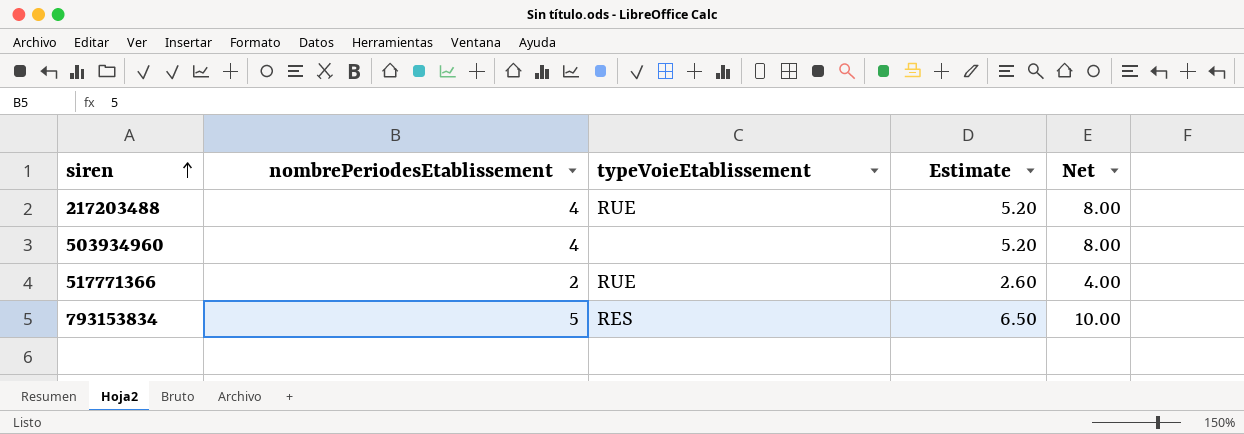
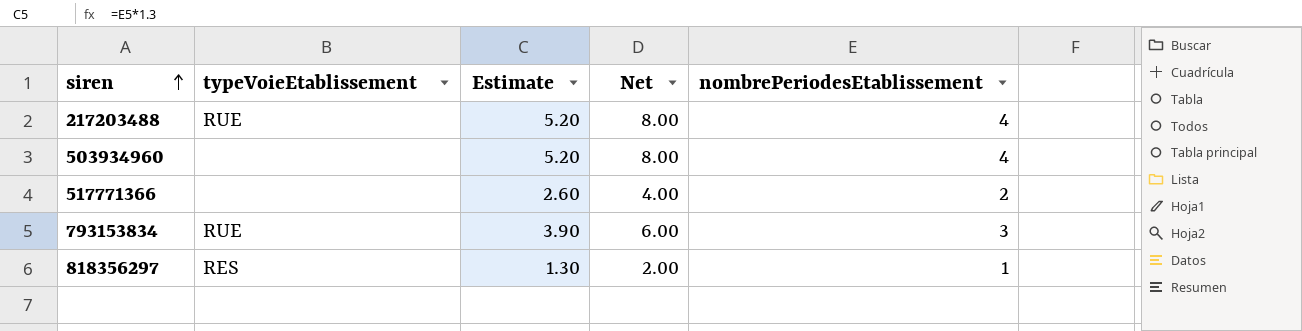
column nombrePeriodesEtablissement | position: 2 -> 5
517771366 | typeVoieEtablissement: RUE -> none
793153834 | typeVoieEtablissement: RES -> RUE
793153834 | Estimate: 6.50 -> 3.90
793153834 | Net: 10.00 -> 6.00
793153834 | nombrePeriodesEtablissement: 5 -> 3
row 818356297: none -> RES | 1.30 | 2.00 | 1

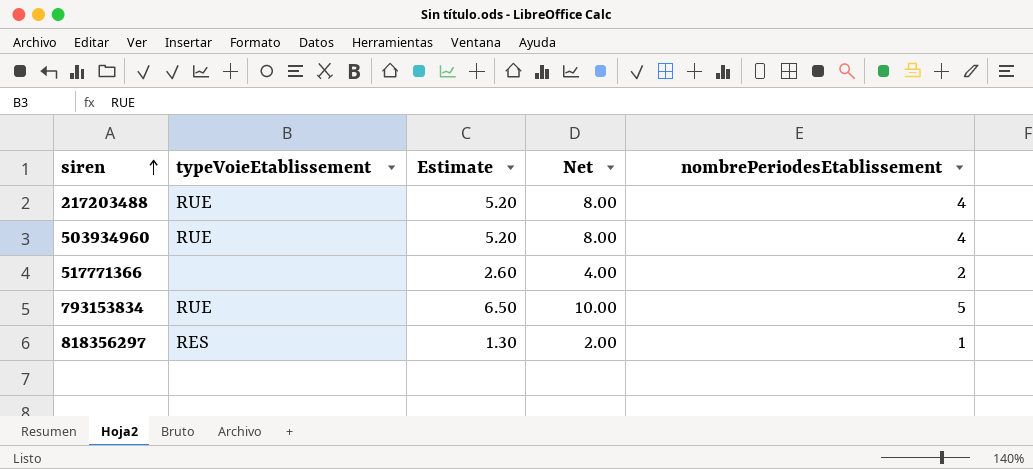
503934960 | typeVoieEtablissement: none -> RUE
793153834 | Estimate: 3.90 -> 6.50
793153834 | Net: 6.00 -> 10.00
793153834 | nombrePeriodesEtablissement: 3 -> 5

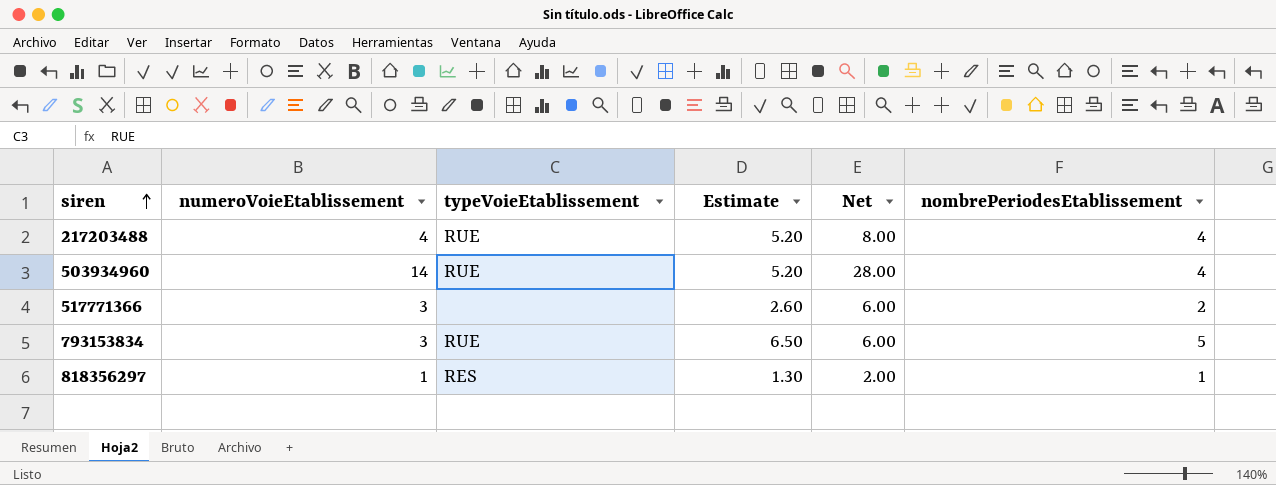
column numeroVoieEtablissement | position: none -> 2
column Net | formula: [nombrePeriodesEtablissement] * 2 -> [numeroVoieEtablissement] * 2

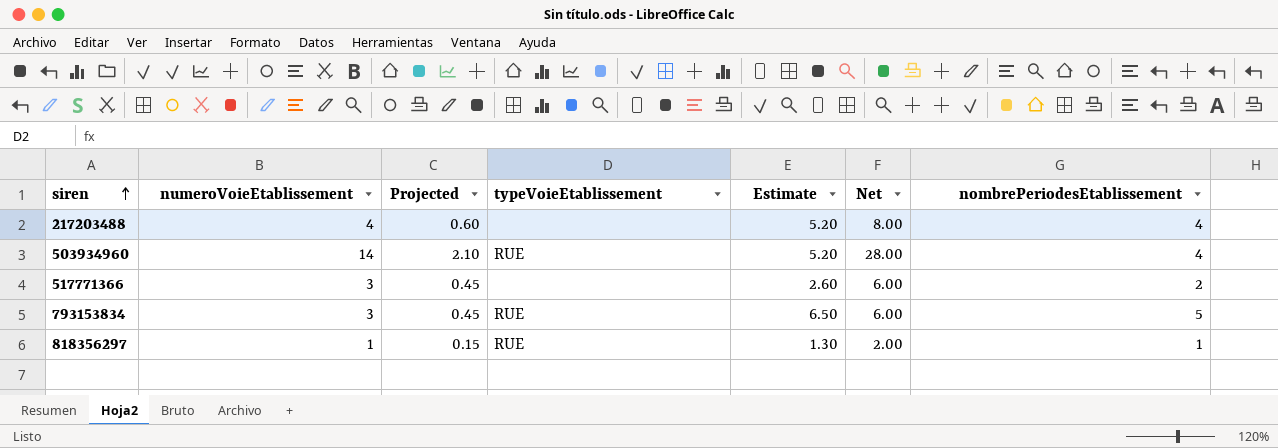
column Projected | formula: none -> [numeroVoieEtablissement] * 0.15
217203488 | typeVoieEtablissement: RUE -> none
818356297 | typeVoieEtablissement: RES -> RUE

